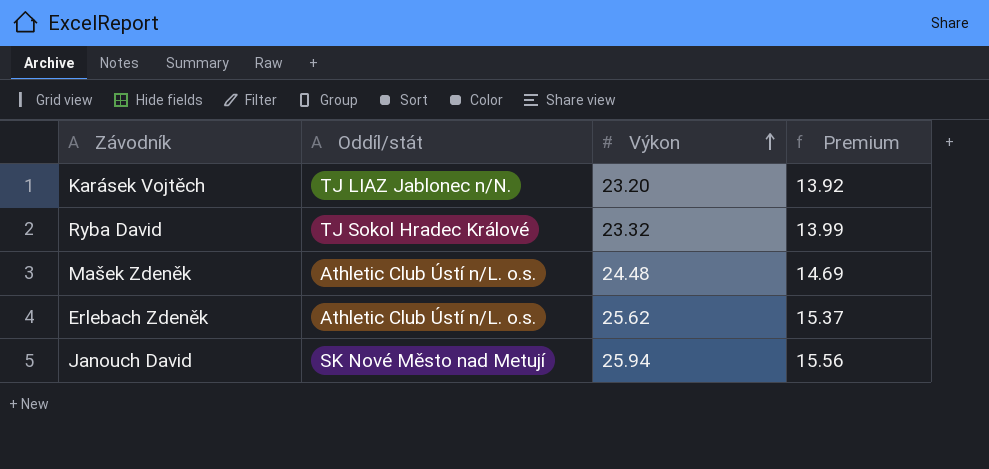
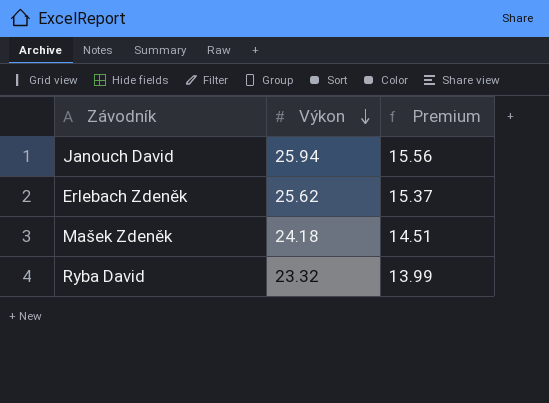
row order: Výkon ascending -> Výkon descending
column Oddíl/stát | position: 2 -> none
row Karásek Vojtěch: TJ LIAZ Jablonec n/N. | 23.20 | 13.92 -> none
Mašek Zdeněk | Výkon: 24.48 -> 24.18
Mašek Zdeněk | Premium: 14.69 -> 14.51

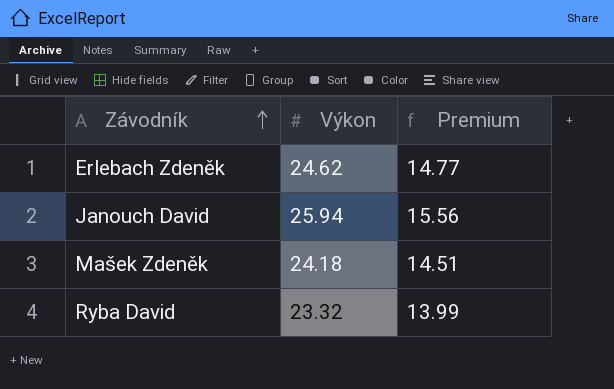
row order: Výkon descending -> Závodník ascending
Erlebach Zdeněk | Výkon: 25.62 -> 24.62
Erlebach Zdeněk | Premium: 15.37 -> 14.77

